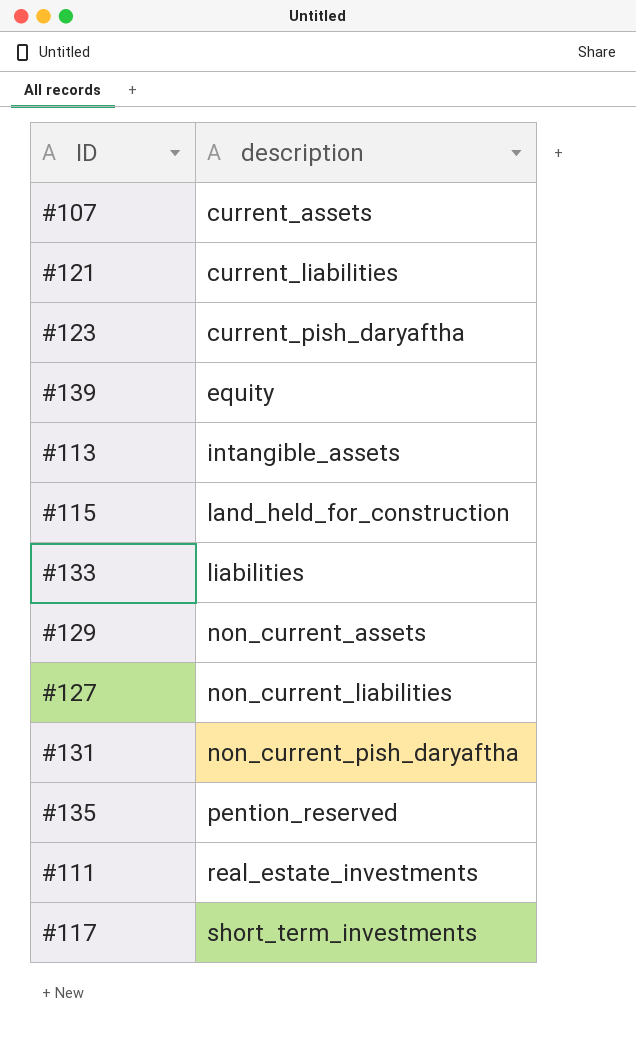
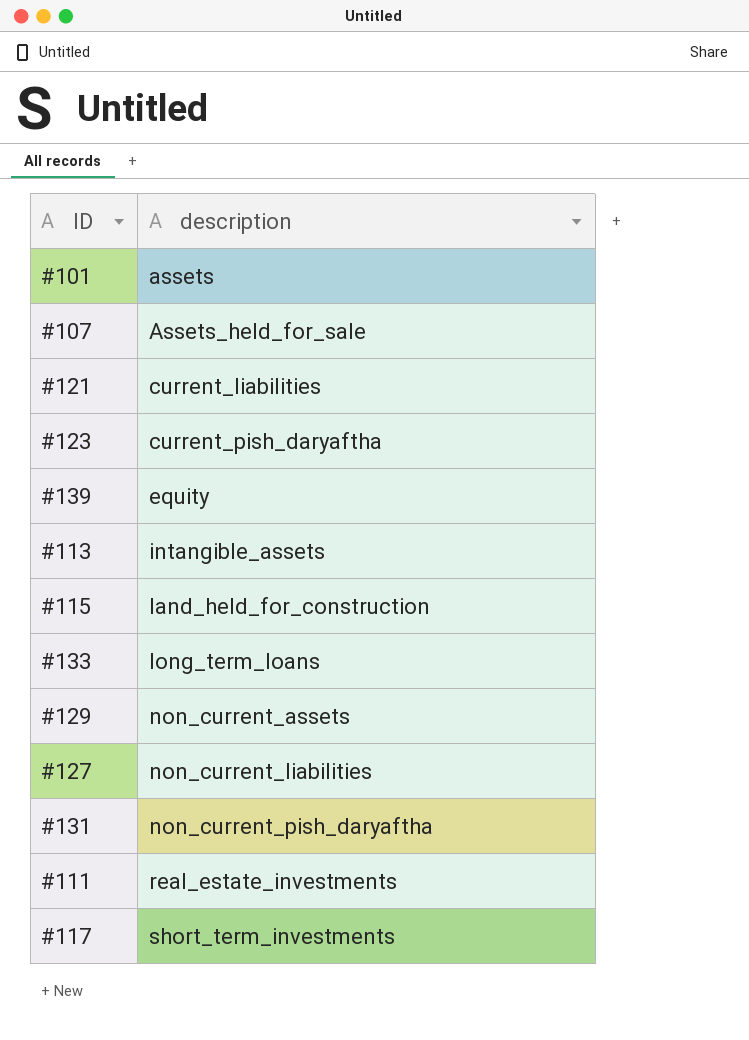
row #135: pention_reserved -> none
row #101: none -> assets
#107 | description: current_assets -> Assets_held_for_sale
#133 | description: liabilities -> long_term_loans

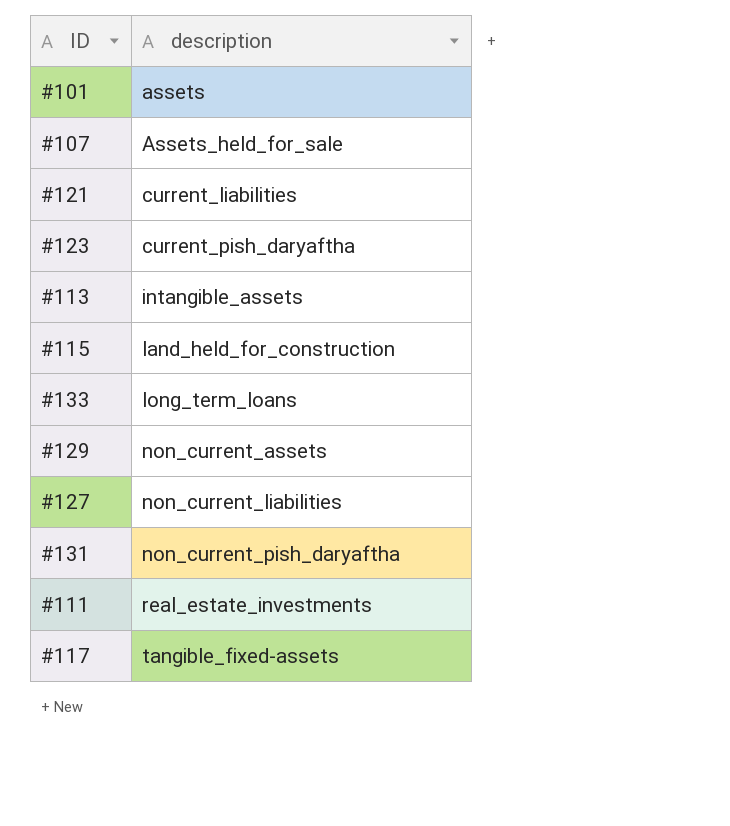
row #139: equity -> none
#117 | description: short_term_investments -> tangible_fixed-assets

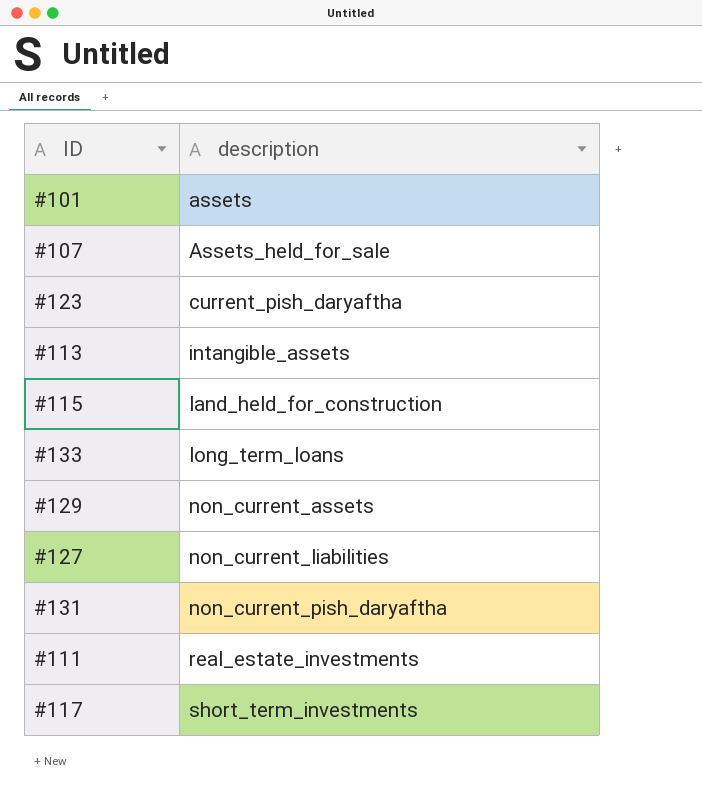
row #121: current_liabilities -> none
#117 | description: tangible_fixed-assets -> short_term_investments

